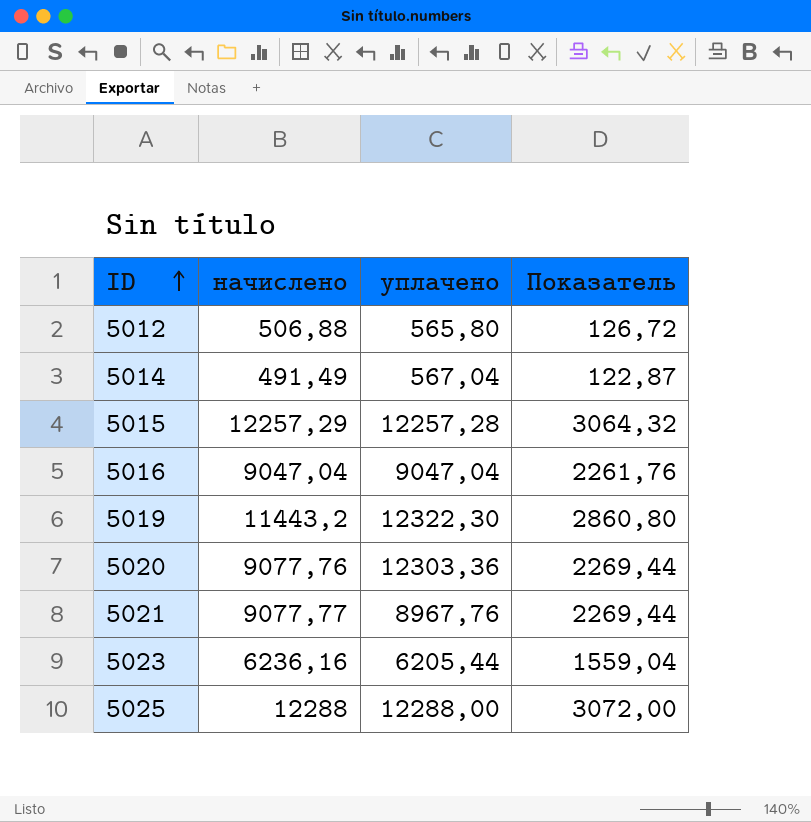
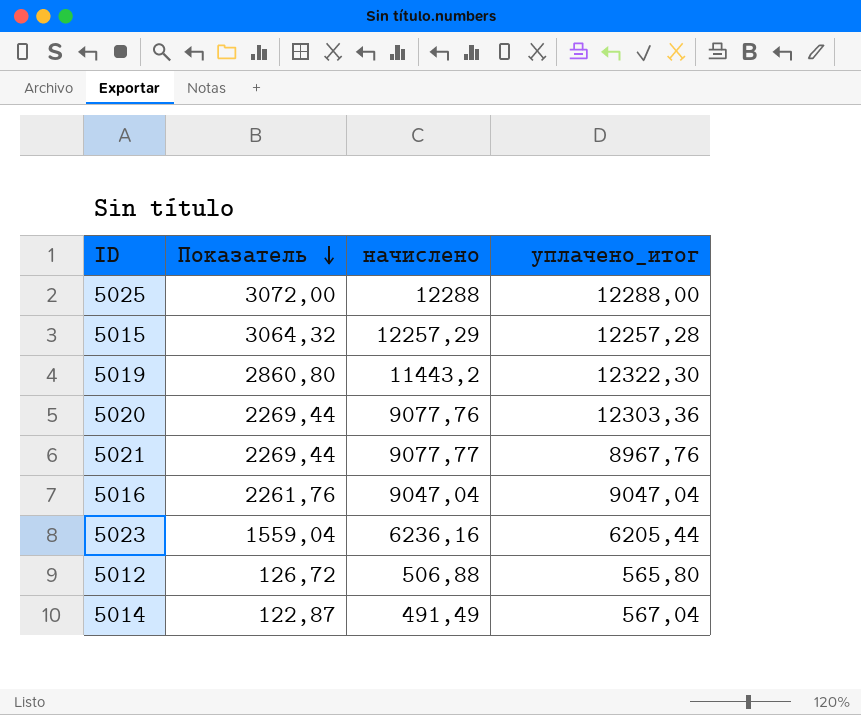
row order: ID ascending -> Показатель descending
column Показатель | position: 4 -> 2
column name: уплачено -> уплачено_итог

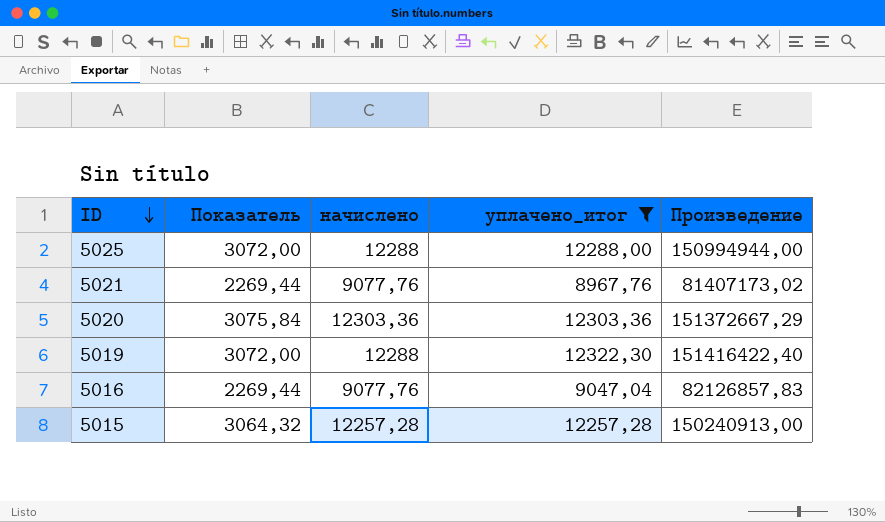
filter: none -> уплачено_итог >= 8967,76
row order: Показатель descending -> ID descending
column Произведение | formula: none -> [начислено] * [уплачено_итог]
5021 | начислено: 9077,77 -> 9077,76
5020 | Показатель: 2269,44 -> 3075,84
5020 | начислено: 9077,76 -> 12303,36
5019 | Показатель: 2860,80 -> 3072,00
5019 | начислено: 11443,2 -> 12288
5016 | Показатель: 2261,76 -> 2269,44
5016 | начислено: 9047,04 -> 9077,76
5015 | начислено: 12257,29 -> 12257,28

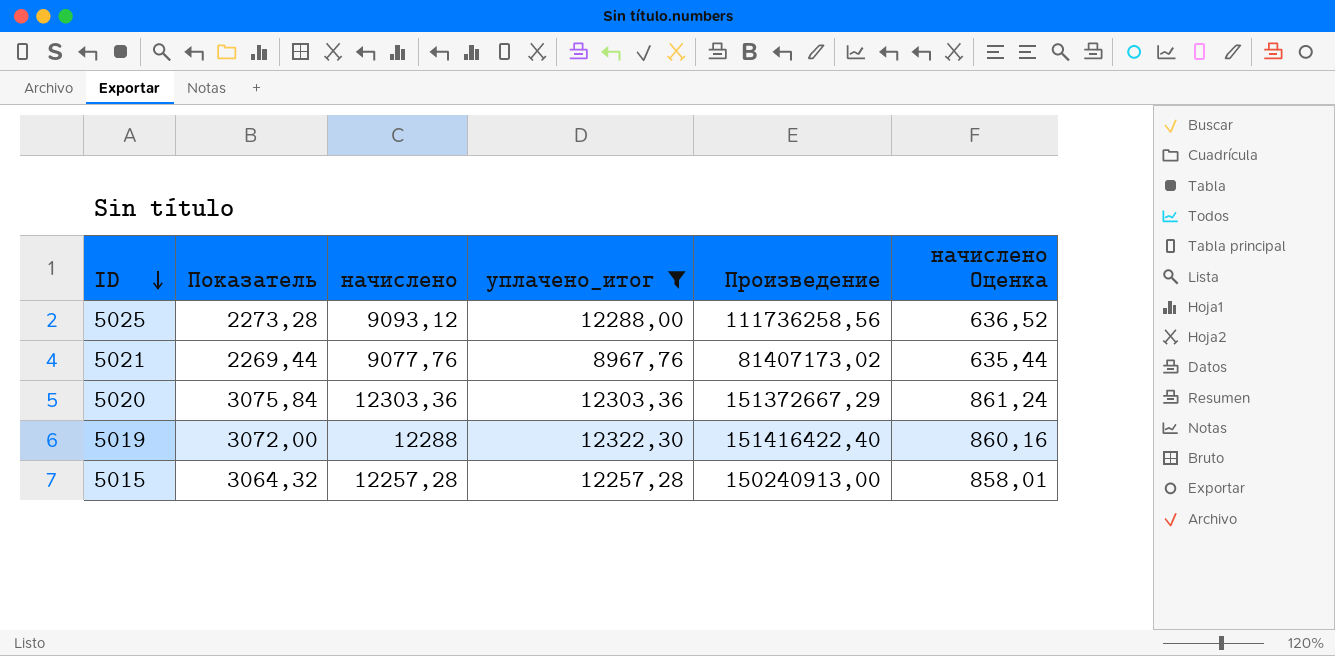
column начислено Оценка | formula: none -> [начислено] * 0,07
row 5016: 2269,44 | 9077,76 | 9047,04 | 82126857,83 -> none
5025 | Показатель: 3072,00 -> 2273,28
5025 | начислено: 12288 -> 9093,12
5025 | Произведение: 150994944,00 -> 111736258,56

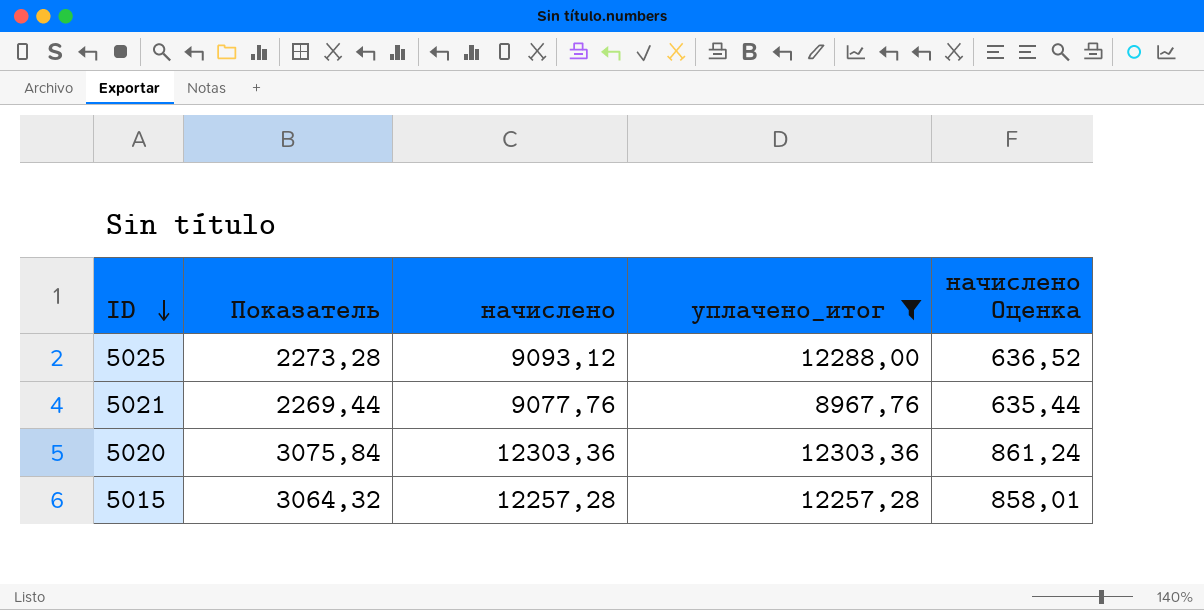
column Произведение | formula: [начислено] * [уплачено_итог] -> none
row 5019: 3072,00 | 12288 | 12322,30 | 151416422,40 | 860,16 -> none

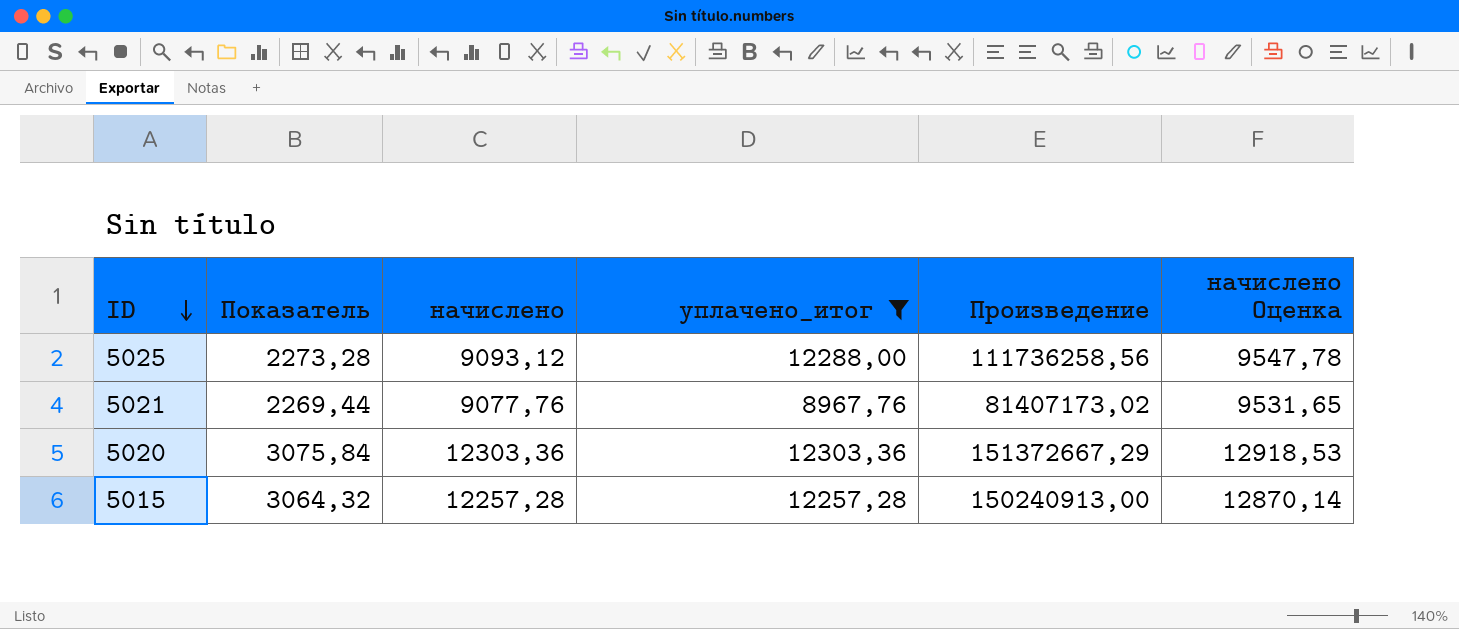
column Произведение | formula: none -> [начислено] * [уплачено_итог]
column начислено Оценка | formula: [начислено] * 0,07 -> [начислено] * 1,05

